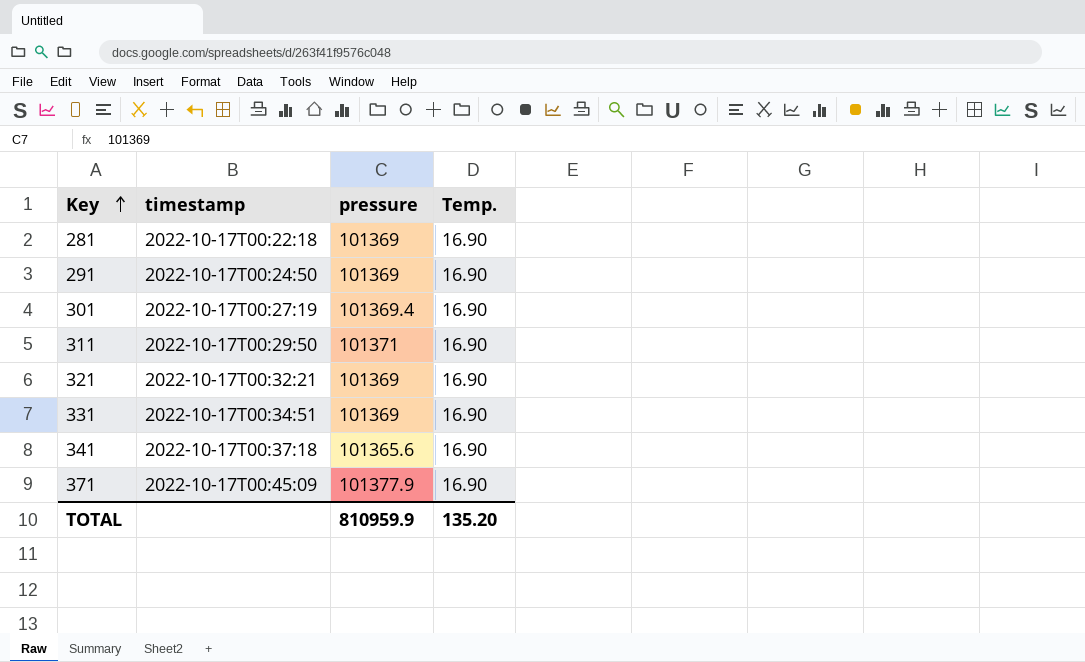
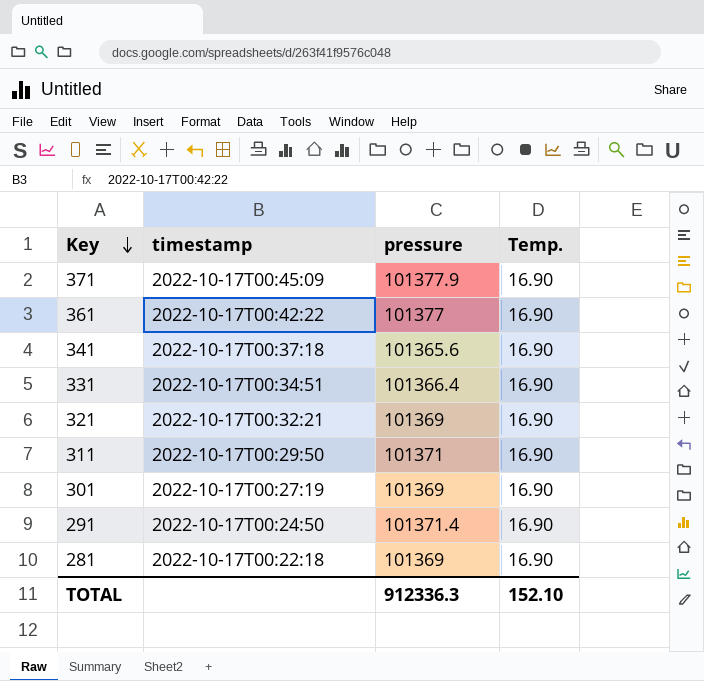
row order: Key ascending -> Key descending
row 361: none -> 2022-10-17T00:42:22 | 101377 | 16.90
331 | pressure: 101369 -> 101366.4
301 | pressure: 101369.4 -> 101369
291 | pressure: 101369 -> 101371.4
TOTAL | pressure: 810959.9 -> 912336.3
TOTAL | Temp.: 135.20 -> 152.10

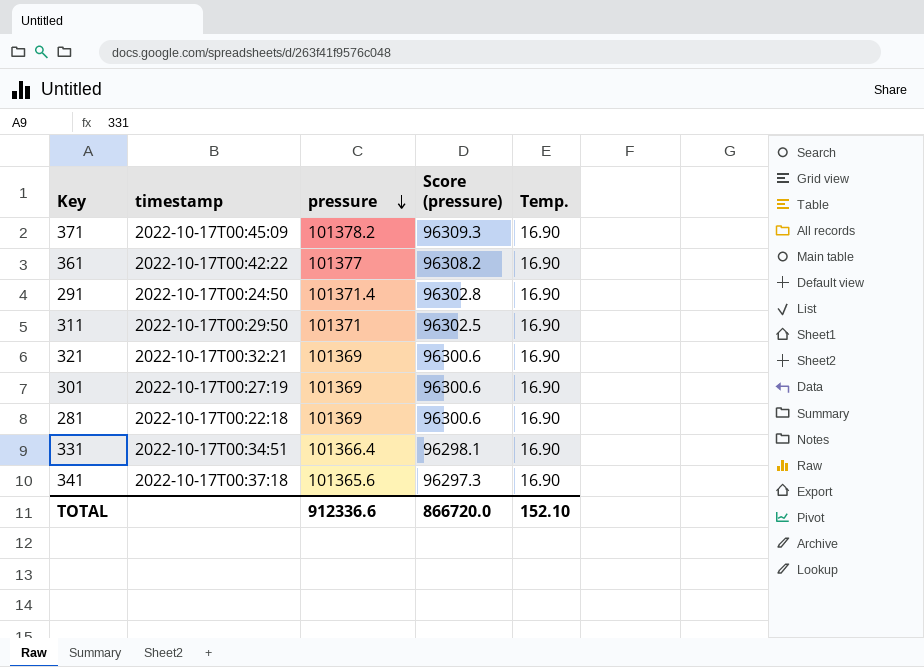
row order: Key descending -> pressure descending
column Score (pressure) | formula: none -> [pressure] * 0.95
371 | pressure: 101377.9 -> 101378.2
TOTAL | pressure: 912336.3 -> 912336.6

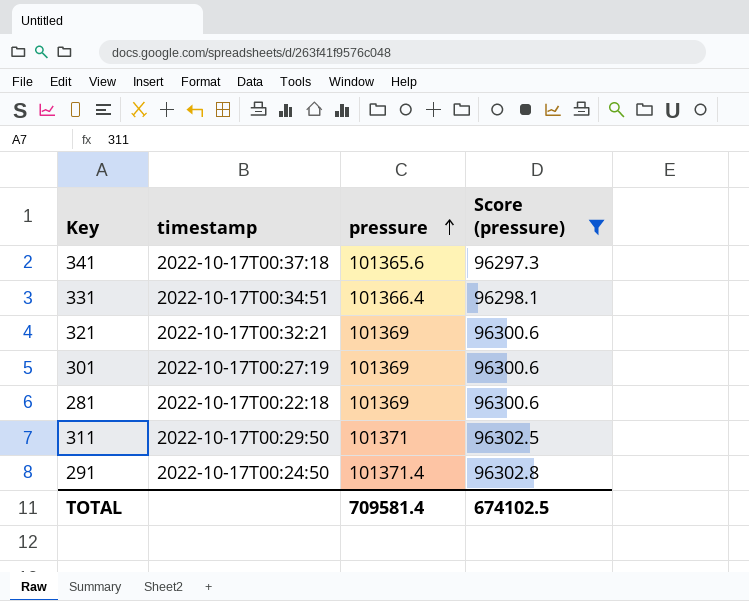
filter: none -> Score (pressure) <= 96302.8
row order: pressure descending -> pressure ascending
column Temp. | position: 5 -> none
TOTAL | pressure: 912336.6 -> 709581.4
TOTAL | Score (pressure): 866720.0 -> 674102.5

